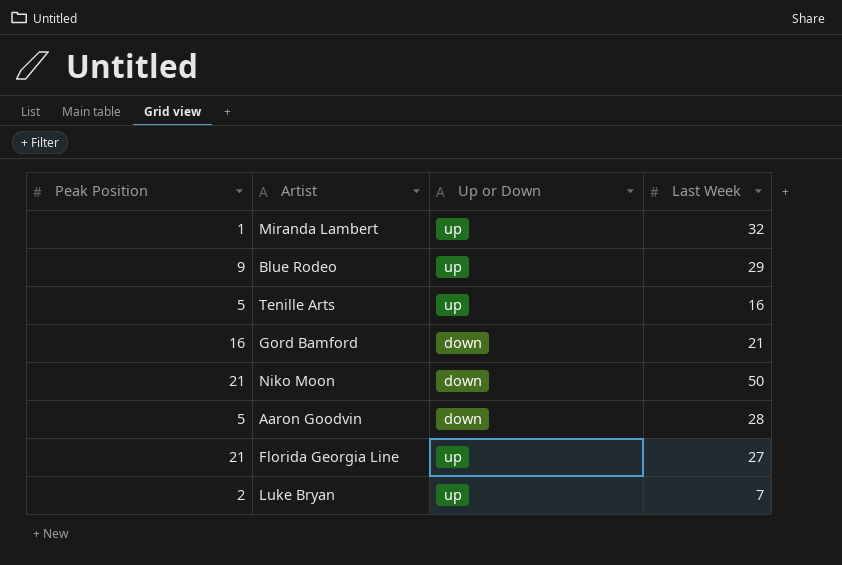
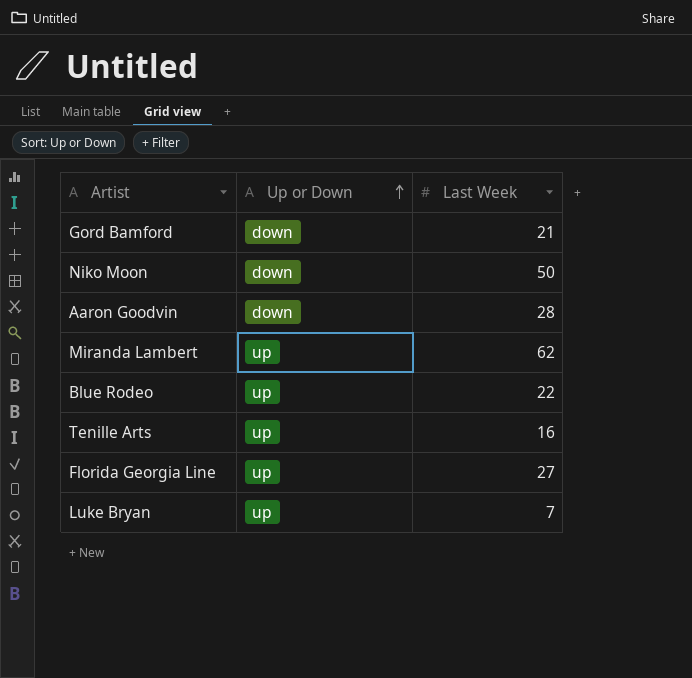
row order: none -> Up or Down ascending
column Peak Position | position: 1 -> none
Miranda Lambert | Last Week: 32 -> 62
Blue Rodeo | Last Week: 29 -> 22

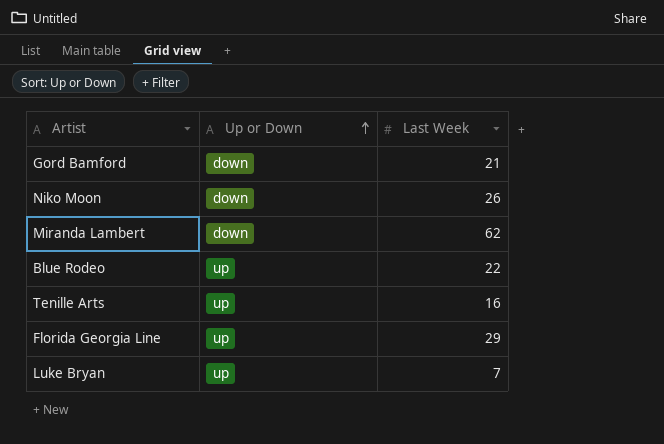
row Aaron Goodvin: down | 28 -> none
Niko Moon | Last Week: 50 -> 26
Miranda Lambert | Up or Down: up -> down
Florida Georgia Line | Last Week: 27 -> 29

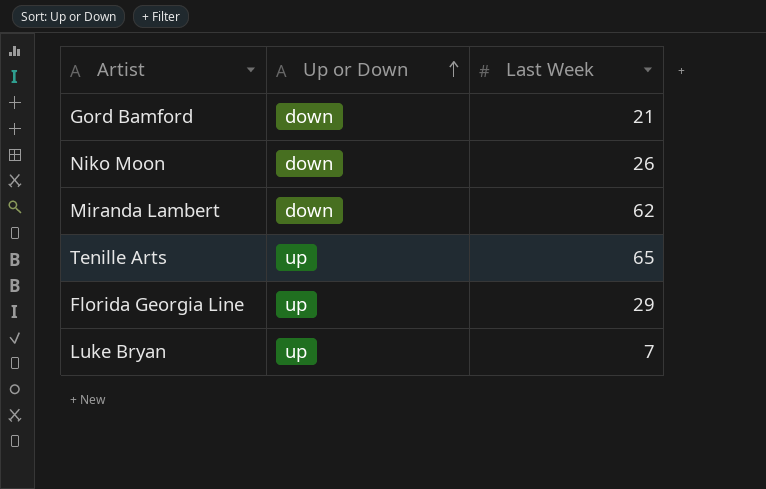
row Blue Rodeo: up | 22 -> none
Tenille Arts | Last Week: 16 -> 65

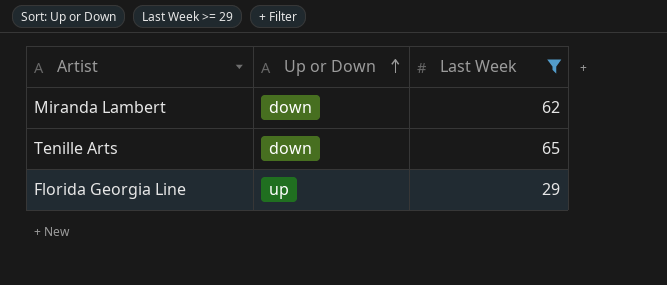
filter: none -> Last Week >= 29
Tenille Arts | Up or Down: up -> down

